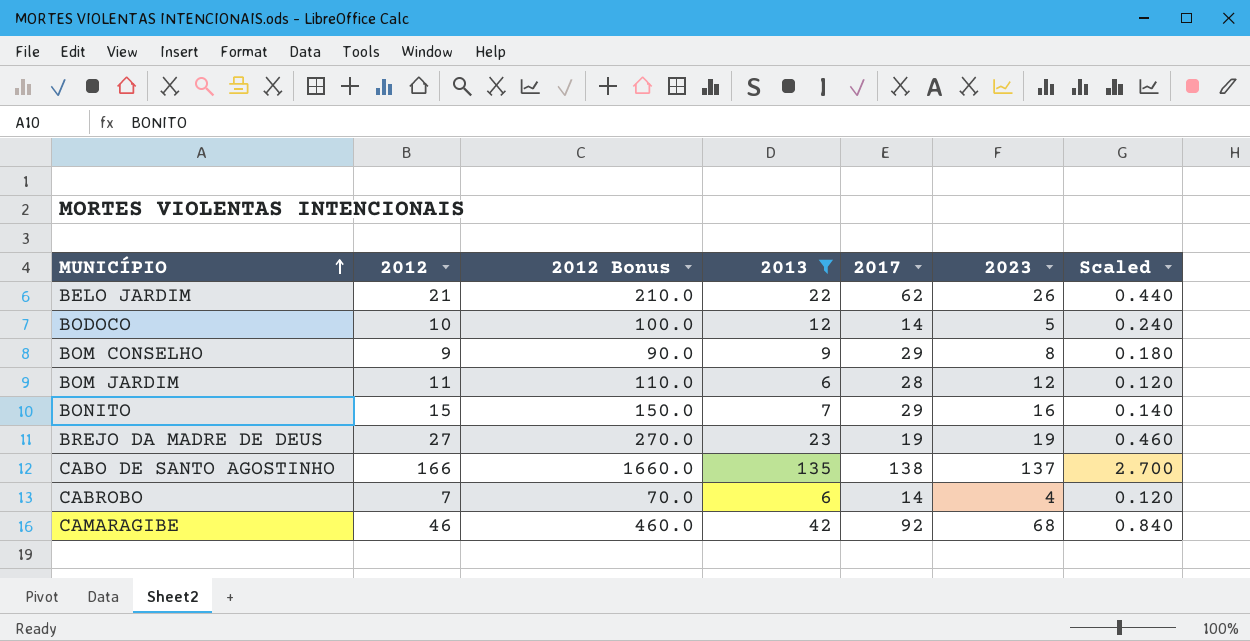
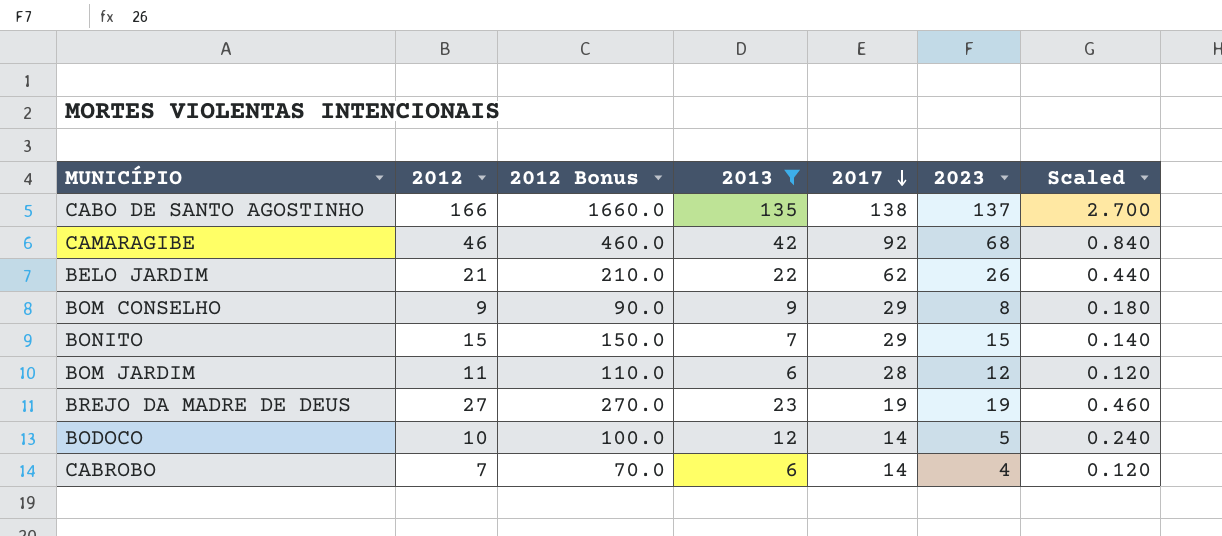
row order: MUNICÍPIO ascending -> 2017 descending
BONITO | 2023: 16 -> 15

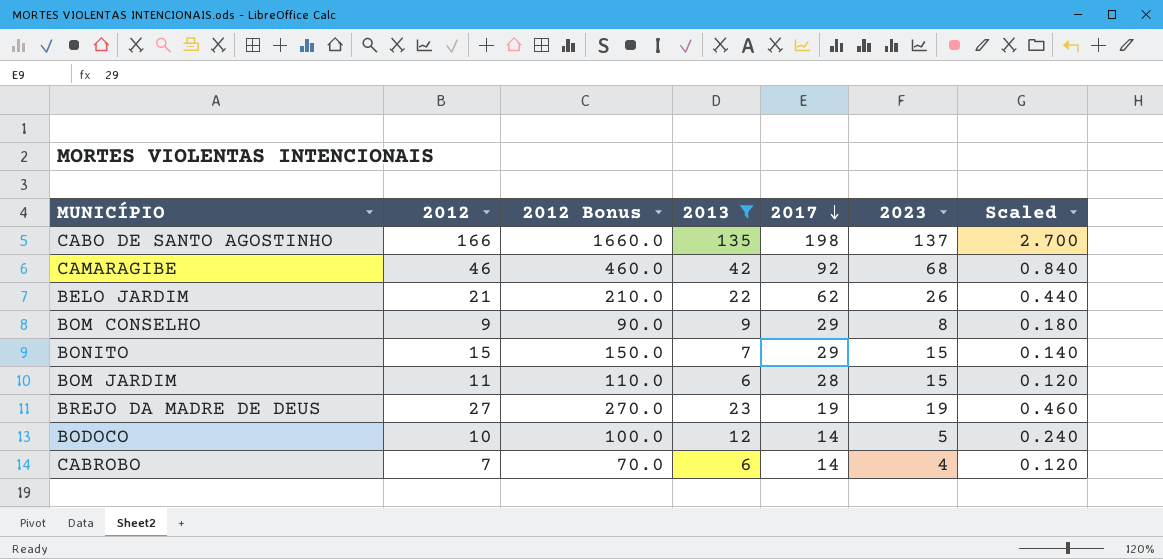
CABO DE SANTO AGOSTINHO | 2017: 138 -> 198
BOM JARDIM | 2023: 12 -> 15

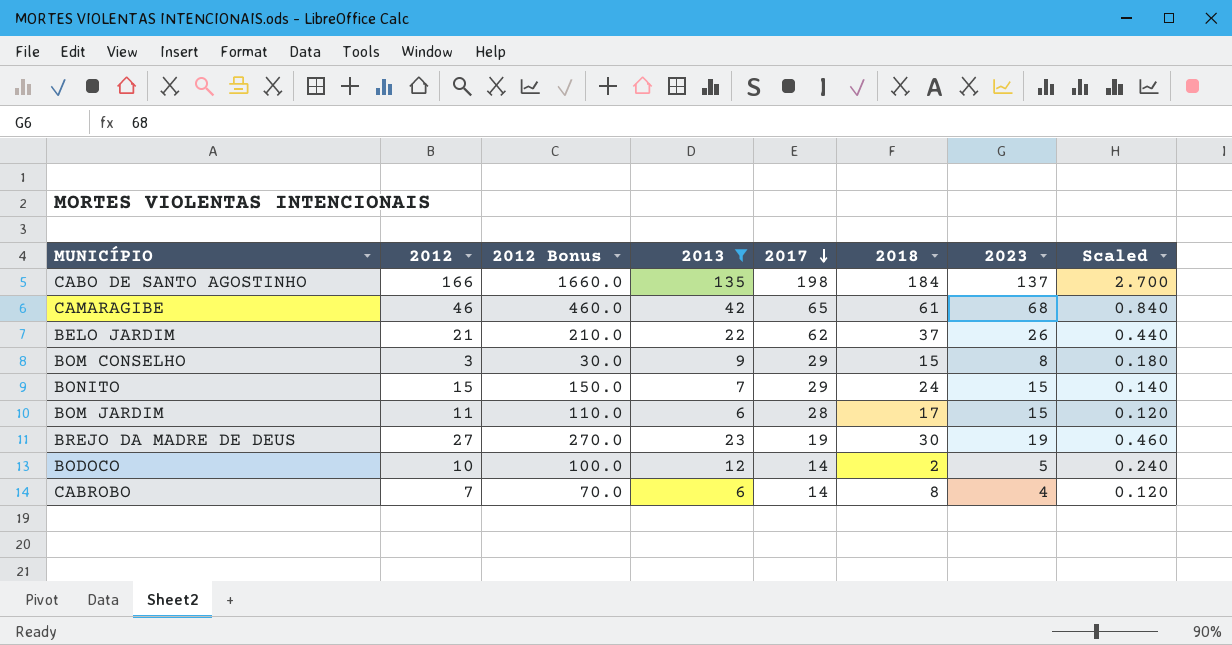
column 2018 | position: none -> 6
CAMARAGIBE | 2017: 92 -> 65
BOM CONSELHO | 2012: 9 -> 3
BOM CONSELHO | 2012 Bonus: 90.0 -> 30.0

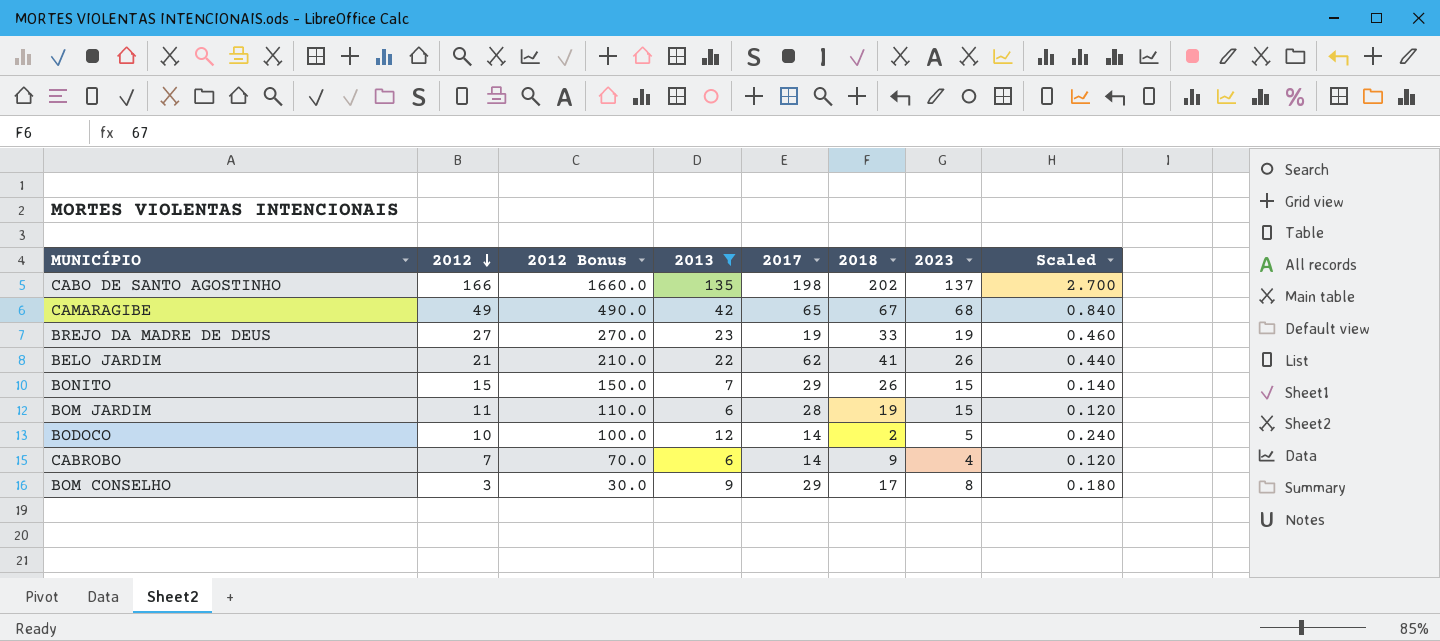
row order: 2017 descending -> 2012 descending
CABO DE SANTO AGOSTINHO | 2018: 184 -> 202
CAMARAGIBE | 2012: 46 -> 49
CAMARAGIBE | 2012 Bonus: 460.0 -> 490.0
CAMARAGIBE | 2018: 61 -> 67
BREJO DA MADRE DE DEUS | 2018: 30 -> 33
BELO JARDIM | 2018: 37 -> 41
BONITO | 2018: 24 -> 26
BOM JARDIM | 2018: 17 -> 19
CABROBO | 2018: 8 -> 9
BOM CONSELHO | 2018: 15 -> 17

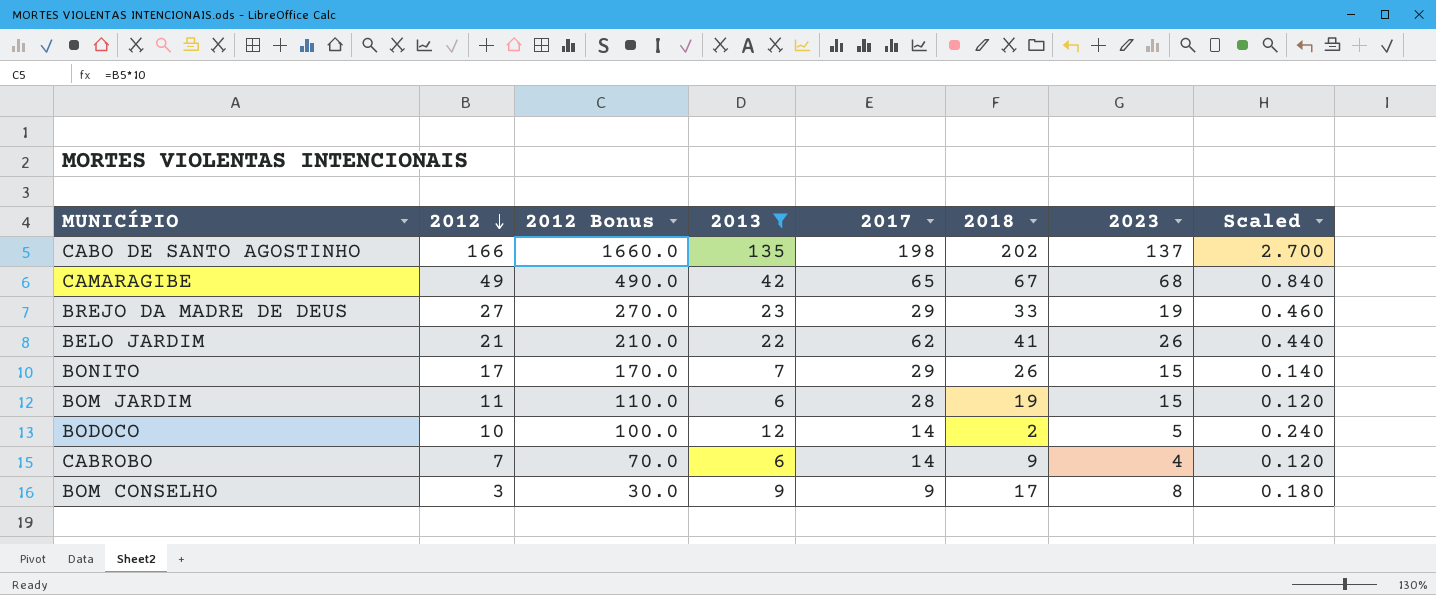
BREJO DA MADRE DE DEUS | 2017: 19 -> 29
BONITO | 2012: 15 -> 17
BONITO | 2012 Bonus: 150.0 -> 170.0
BOM CONSELHO | 2017: 29 -> 9

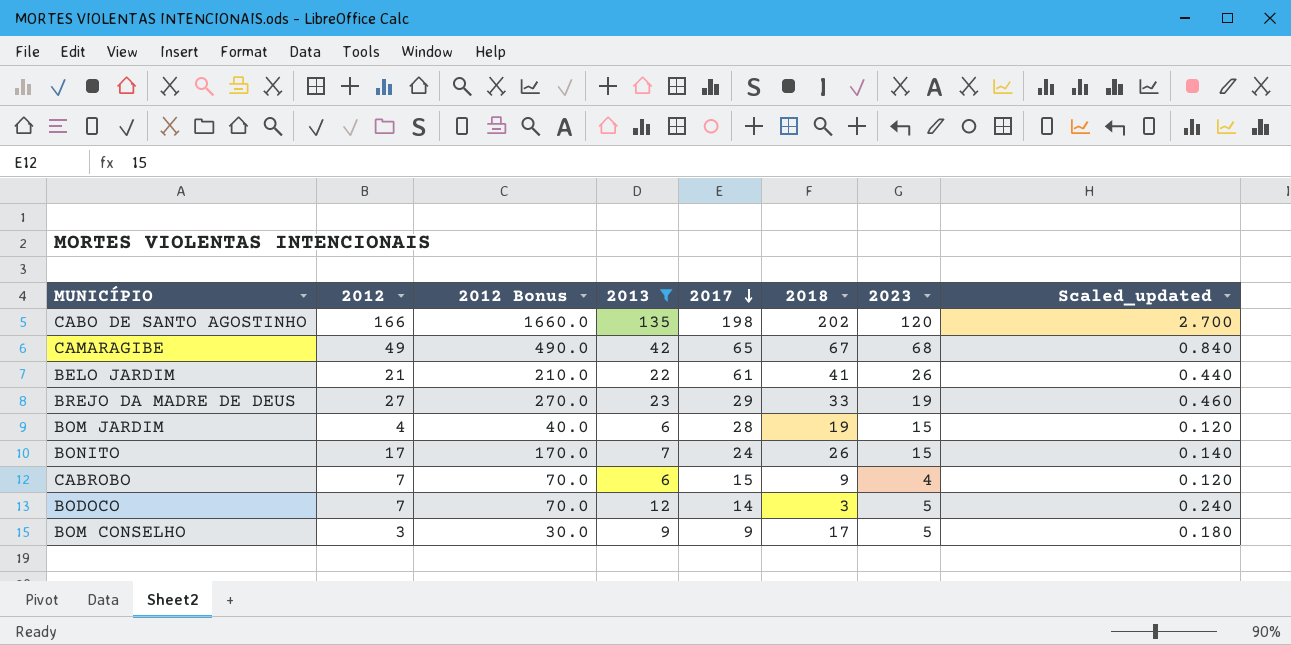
row order: 2012 descending -> 2017 descending
column name: Scaled -> Scaled_updated
CABO DE SANTO AGOSTINHO | 2023: 137 -> 120
BELO JARDIM | 2017: 62 -> 61
BOM JARDIM | 2012: 11 -> 4
BOM JARDIM | 2012 Bonus: 110.0 -> 40.0
BONITO | 2017: 29 -> 24
CABROBO | 2017: 14 -> 15
BODOCO | 2012: 10 -> 7
BODOCO | 2012 Bonus: 100.0 -> 70.0
BODOCO | 2018: 2 -> 3
BOM CONSELHO | 2023: 8 -> 5

